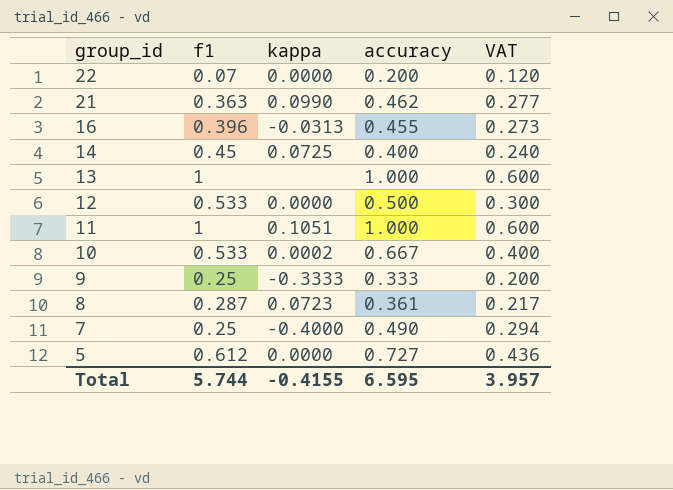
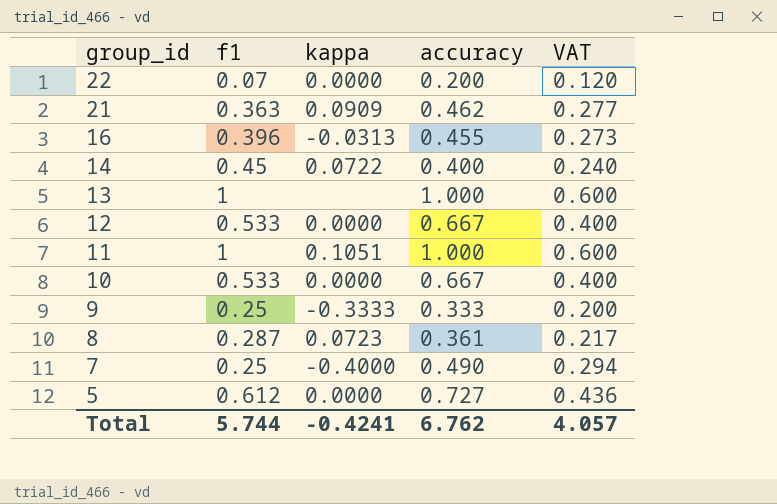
21 | kappa: 0.0990 -> 0.0909
14 | kappa: 0.0725 -> 0.0722
12 | accuracy: 0.500 -> 0.667
12 | VAT: 0.300 -> 0.400
10 | kappa: 0.0002 -> 0.0000
Total | kappa: -0.4155 -> -0.4241
Total | accuracy: 6.595 -> 6.762
Total | VAT: 3.957 -> 4.057

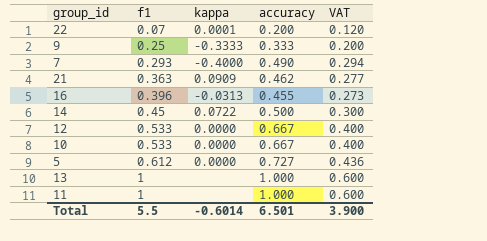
row order: group_id descending -> f1 ascending
row 8: 0.287 | 0.0723 | 0.361 | 0.217 -> none
22 | kappa: 0.0000 -> 0.0001
7 | f1: 0.25 -> 0.293
14 | accuracy: 0.400 -> 0.500
14 | VAT: 0.240 -> 0.300
11 | kappa: 0.1051 -> none
Total | f1: 5.744 -> 5.5
Total | kappa: -0.4241 -> -0.6014
Total | accuracy: 6.762 -> 6.501
Total | VAT: 4.057 -> 3.900

